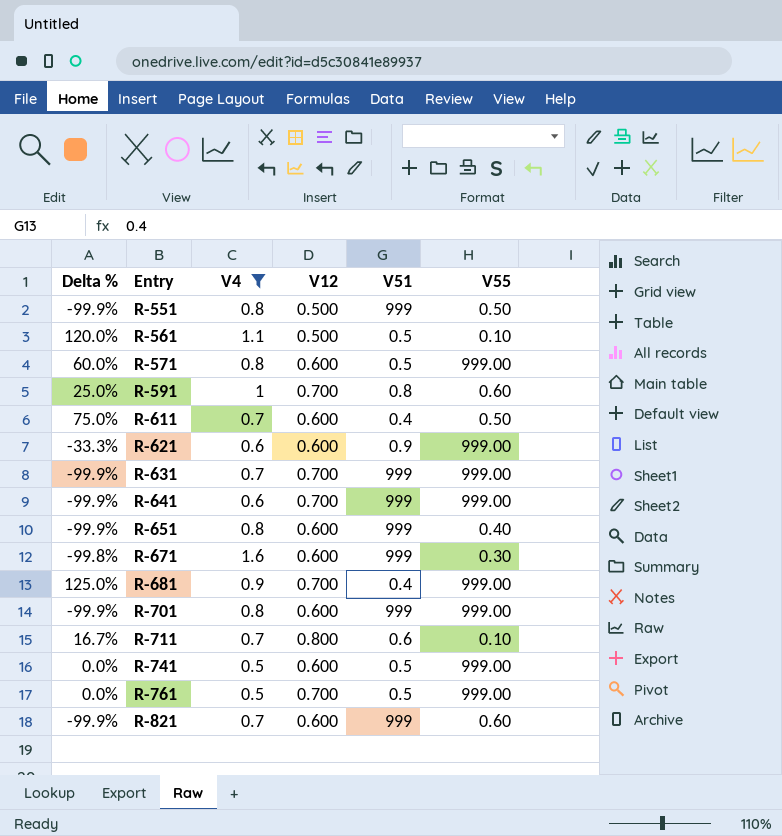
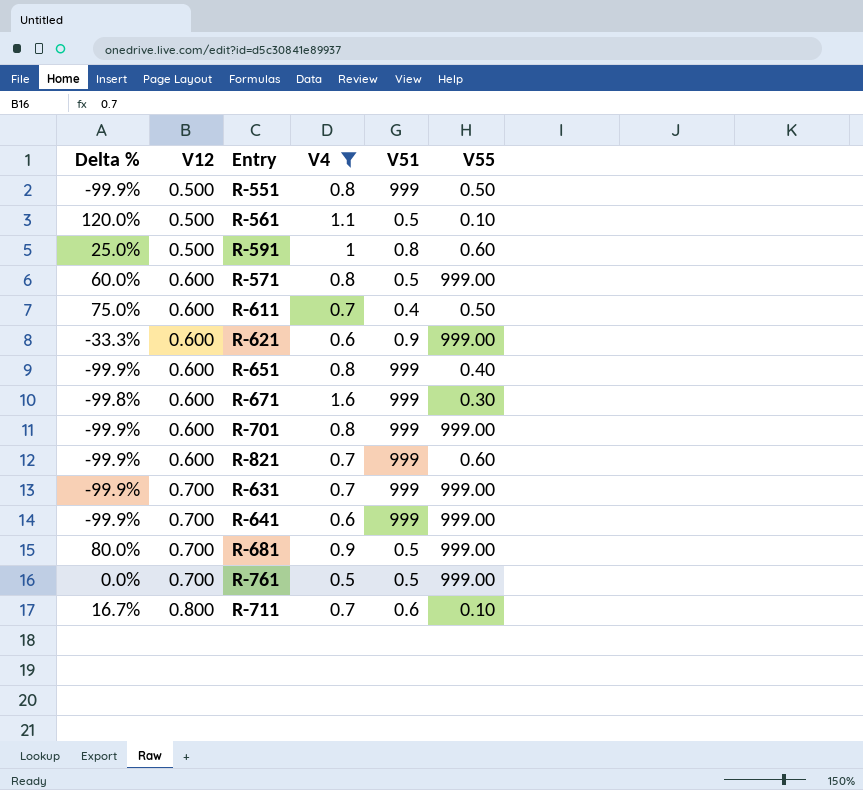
row order: Entry ascending -> V12 ascending
column V12 | position: 4 -> 2
row R-741: 0.0% | 0.5 | 0.600 | 0.5 | 999.00 -> none
R-591 | V12: 0.700 -> 0.500
R-681 | Delta %: 125.0% -> 80.0%
R-681 | V51: 0.4 -> 0.5

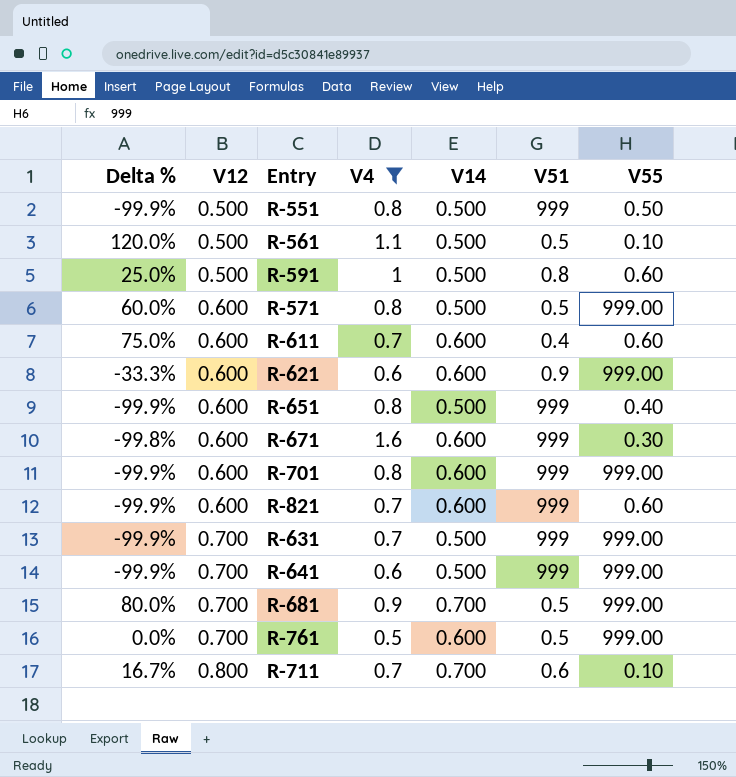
column V14 | position: none -> 5
R-611 | V55: 0.50 -> 0.60

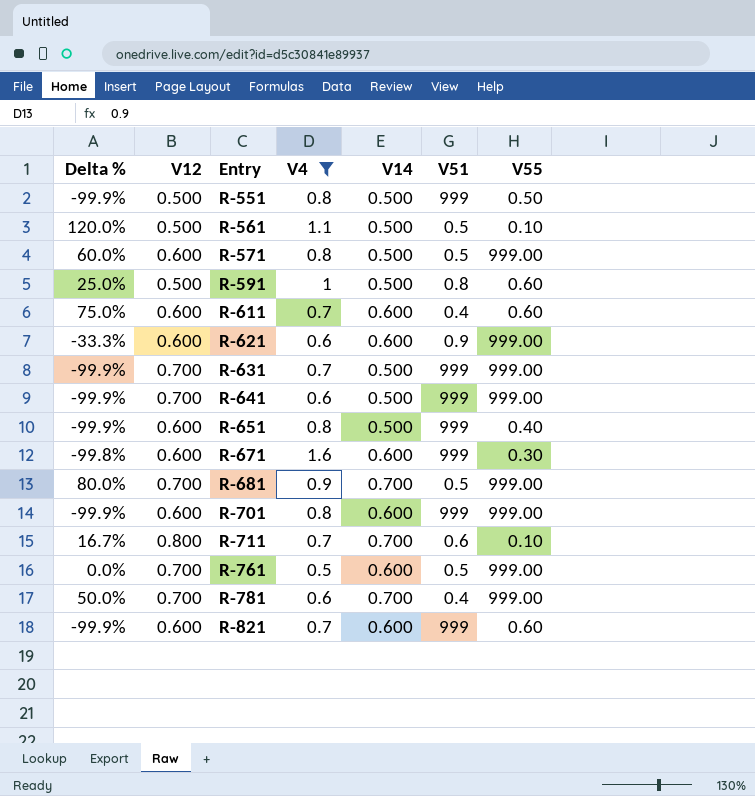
row order: V12 ascending -> Entry ascending
row R-781: none -> 50.0% | 0.700 | 0.6 | 0.700 | 0.4 | 999.00

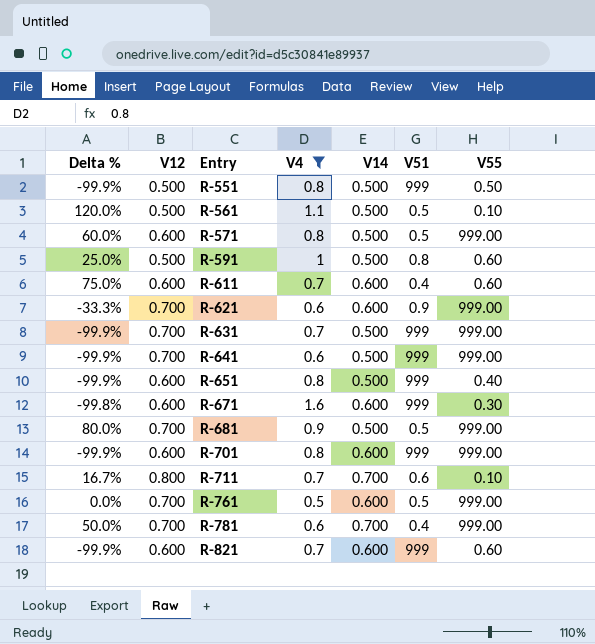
R-621 | V12: 0.600 -> 0.700
R-681 | V14: 0.700 -> 0.500

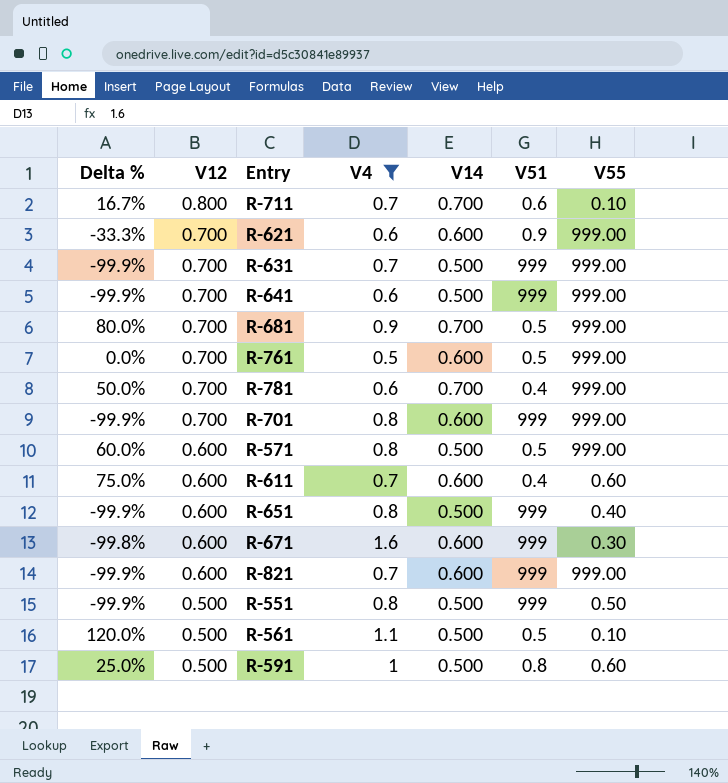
row order: Entry ascending -> V12 descending
R-681 | V14: 0.500 -> 0.700
R-701 | V12: 0.600 -> 0.700
R-821 | V55: 0.60 -> 999.00

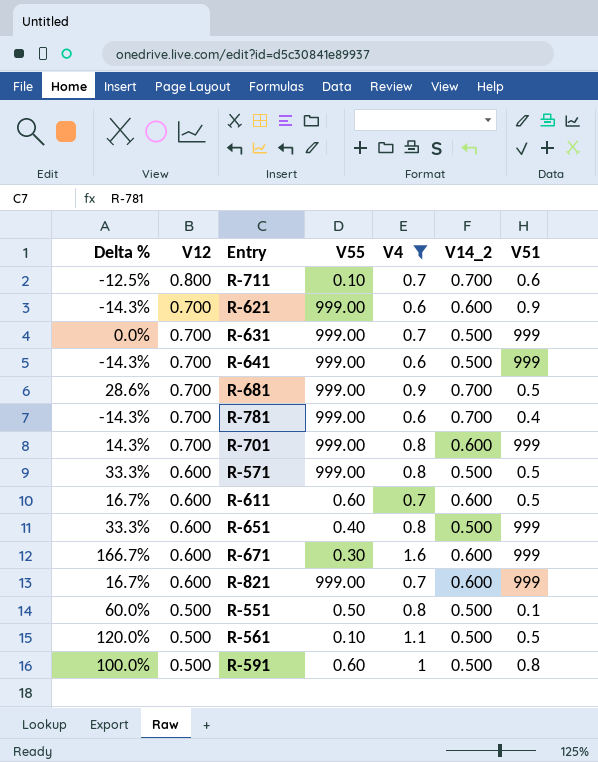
column Delta % | formula: ([V4] - [V51]) / [V51] -> ([V4] - [V12]) / [V12]
column V55 | position: 7 -> 4
column name: V14 -> V14_2
row R-761: 0.0% | 0.700 | 0.5 | 0.600 | 0.5 | 999.00 -> none
R-611 | V51: 0.4 -> 0.5
R-551 | V51: 999 -> 0.1

